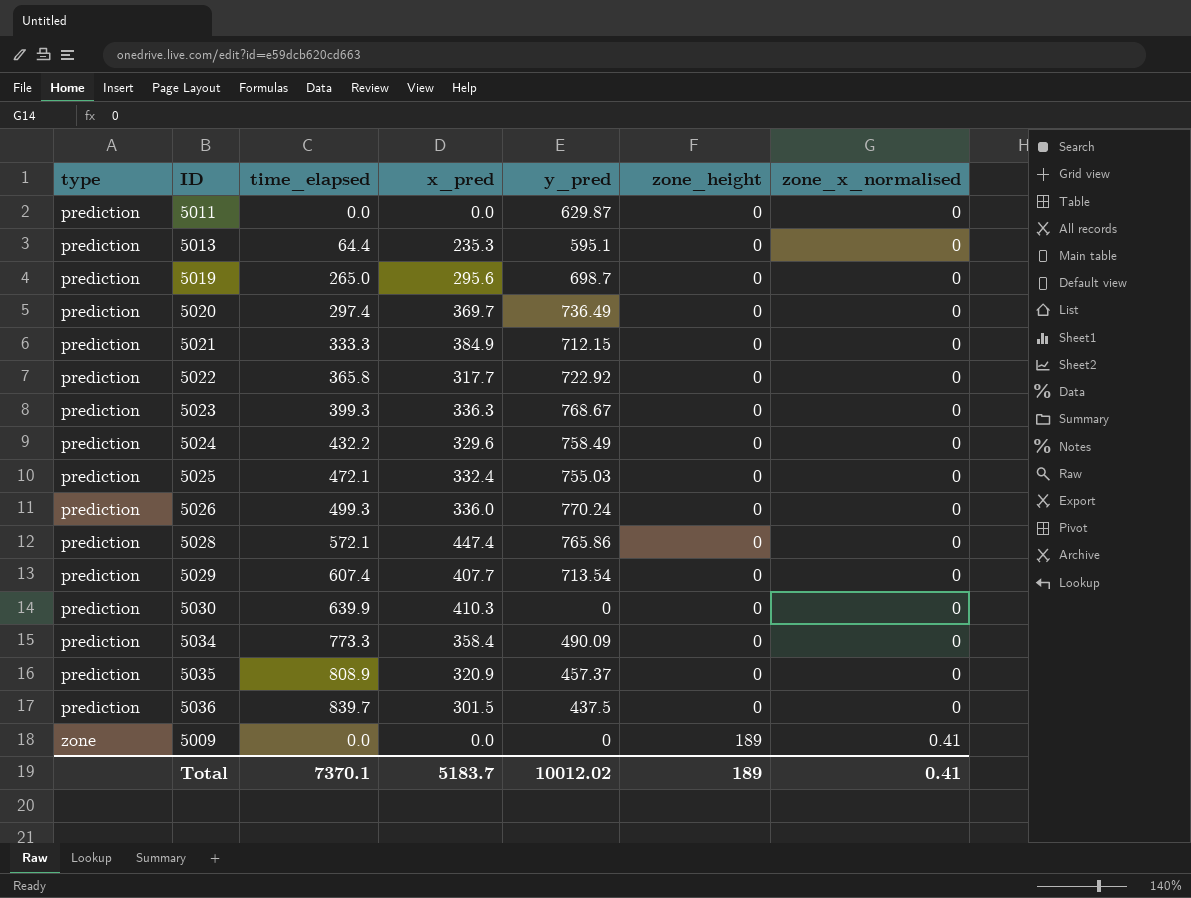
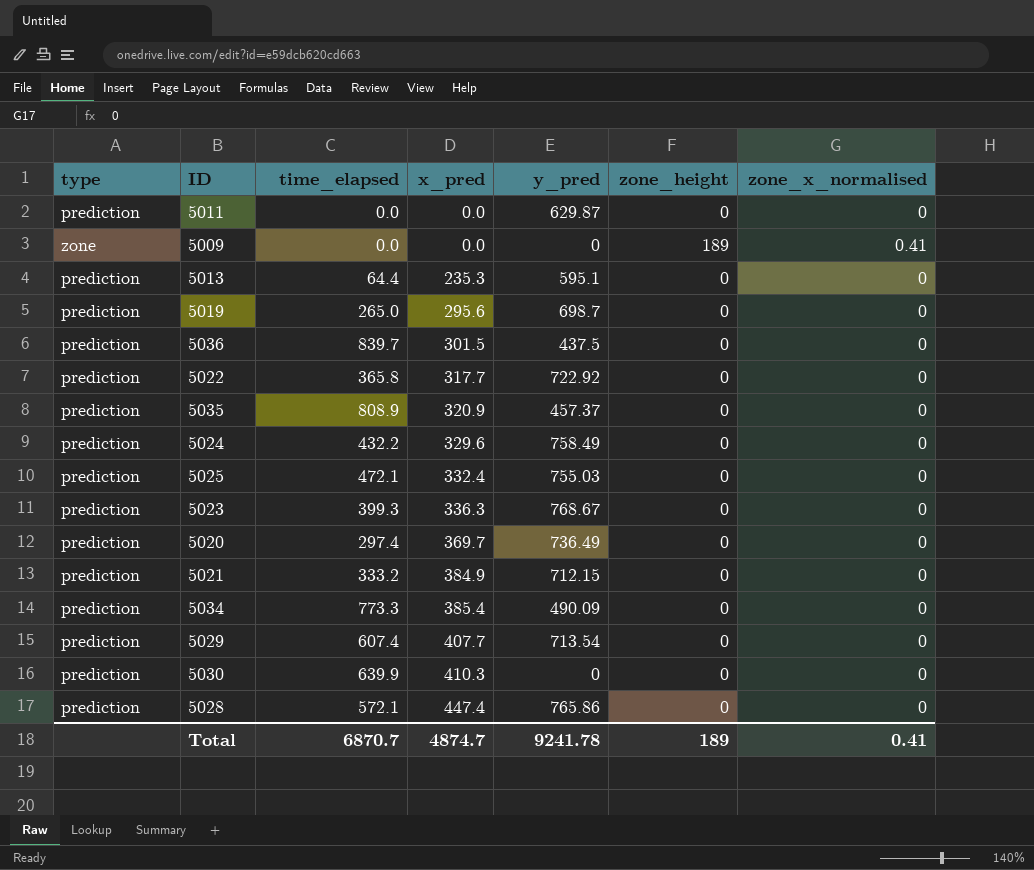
row order: type ascending -> x_pred ascending
row 5026: prediction | 499.3 | 336.0 | 770.24 | 0 | 0 -> none
5021 | time_elapsed: 333.3 -> 333.2
5034 | x_pred: 358.4 -> 385.4
Total | time_elapsed: 7370.1 -> 6870.7
Total | x_pred: 5183.7 -> 4874.7
Total | y_pred: 10012.02 -> 9241.78

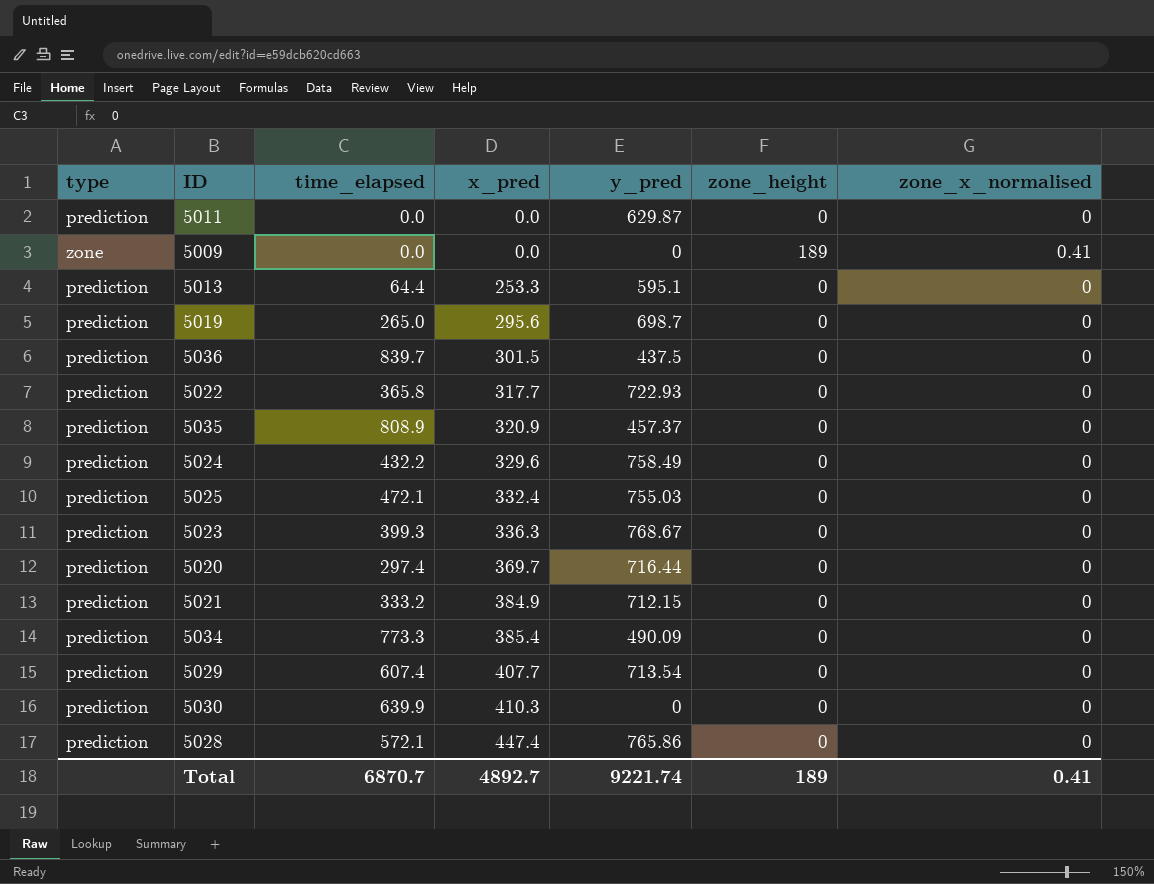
5013 | x_pred: 235.3 -> 253.3
5022 | y_pred: 722.92 -> 722.93
5020 | y_pred: 736.49 -> 716.44
Total | x_pred: 4874.7 -> 4892.7
Total | y_pred: 9241.78 -> 9221.74

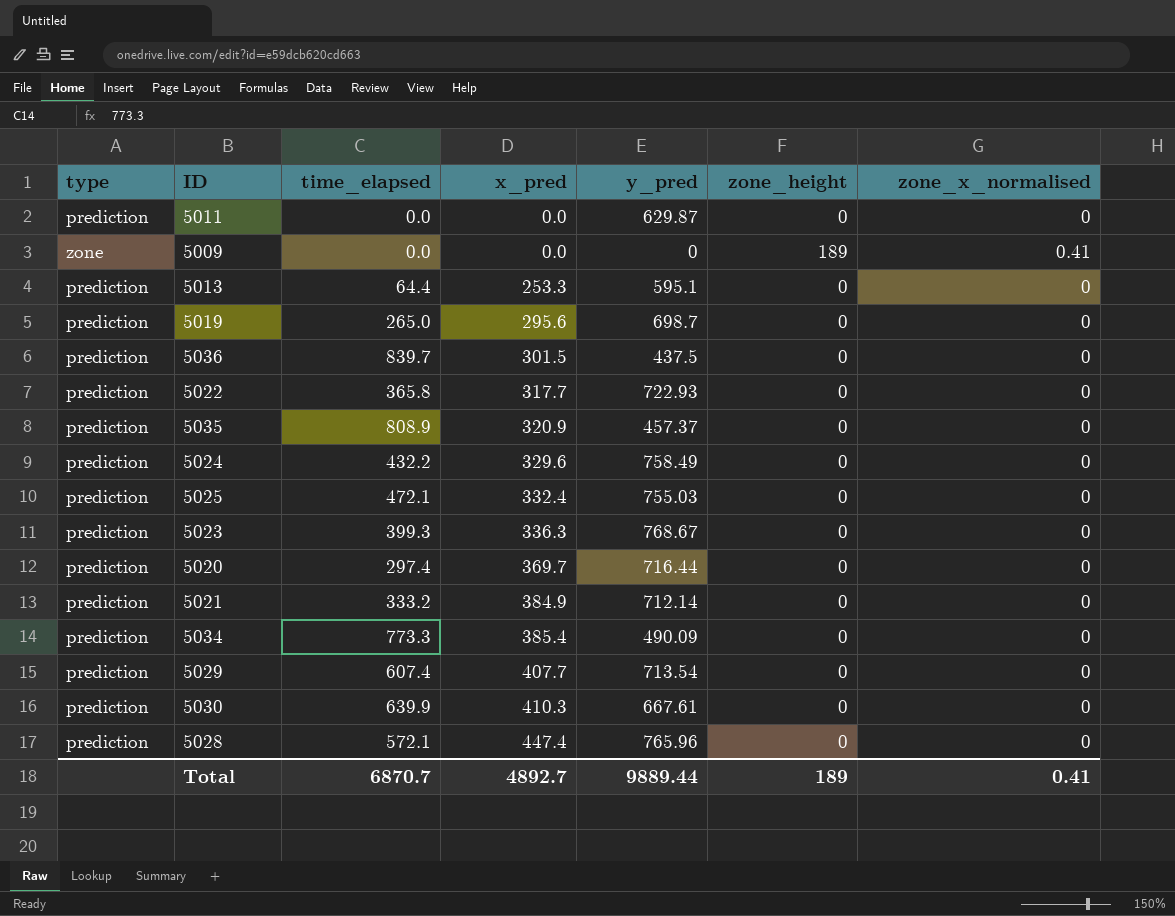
5021 | y_pred: 712.15 -> 712.14
5030 | y_pred: 0 -> 667.61
5028 | y_pred: 765.86 -> 765.96
Total | y_pred: 9221.74 -> 9889.44

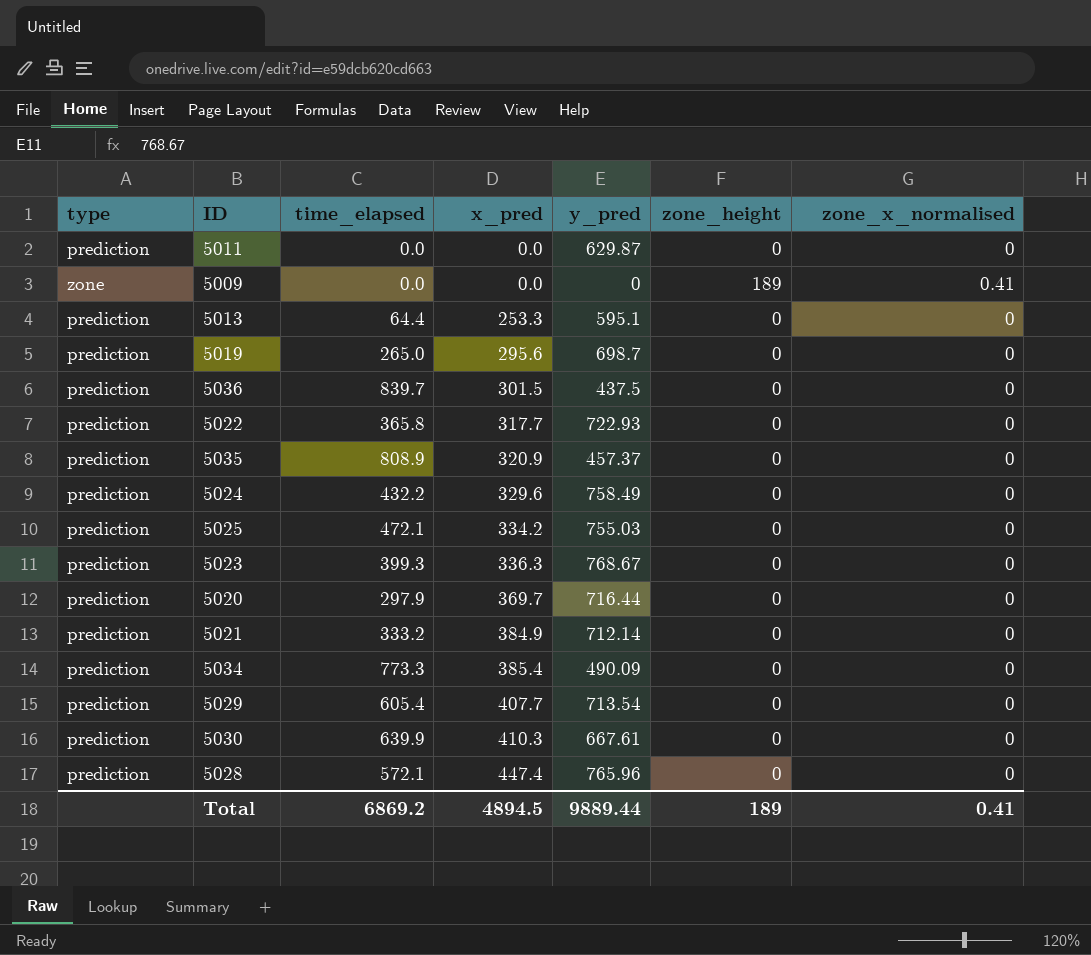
5025 | x_pred: 332.4 -> 334.2
5020 | time_elapsed: 297.4 -> 297.9
5029 | time_elapsed: 607.4 -> 605.4
Total | time_elapsed: 6870.7 -> 6869.2
Total | x_pred: 4892.7 -> 4894.5

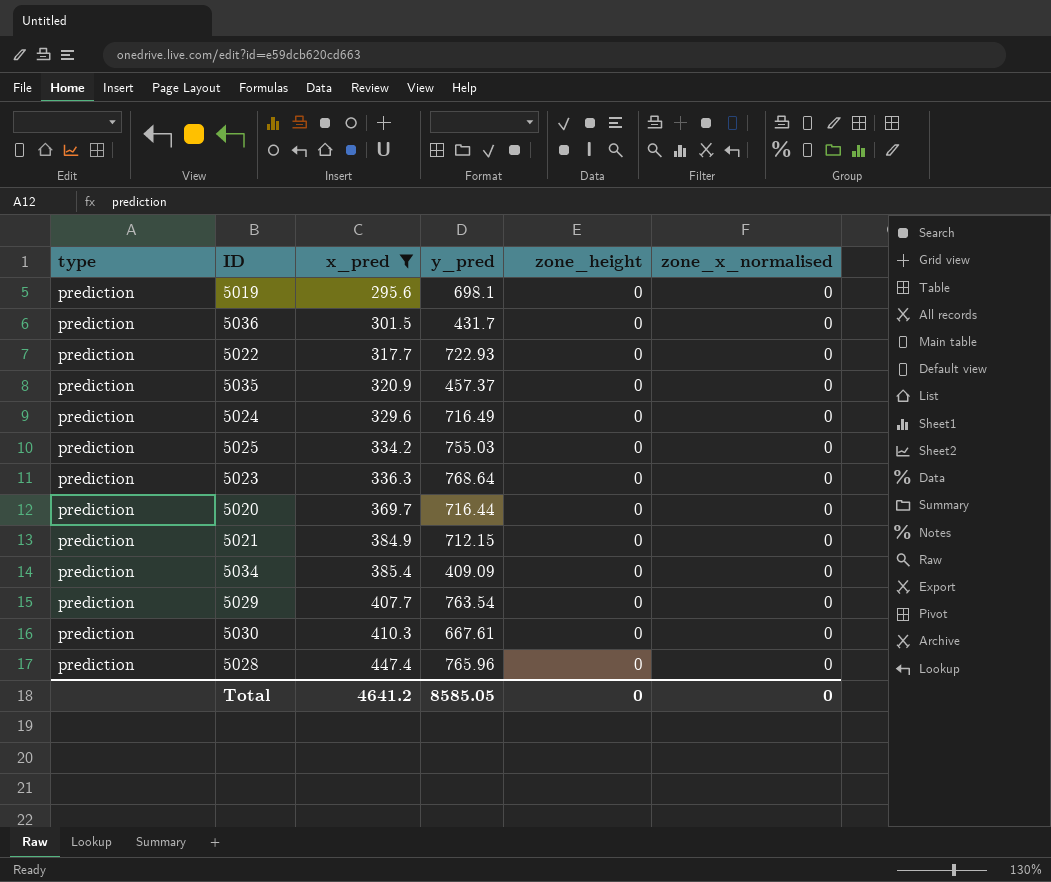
filter: none -> x_pred >= 295.6
column time_elapsed | position: 3 -> none
5019 | y_pred: 698.7 -> 698.1
5036 | y_pred: 437.5 -> 431.7
5024 | y_pred: 758.49 -> 716.49
5023 | y_pred: 768.67 -> 768.64
5021 | y_pred: 712.14 -> 712.15
5034 | y_pred: 490.09 -> 409.09
5029 | y_pred: 713.54 -> 763.54
Total | x_pred: 4894.5 -> 4641.2
Total | y_pred: 9889.44 -> 8585.05
Total | zone_height: 189 -> 0
Total | zone_x_normalised: 0.41 -> 0

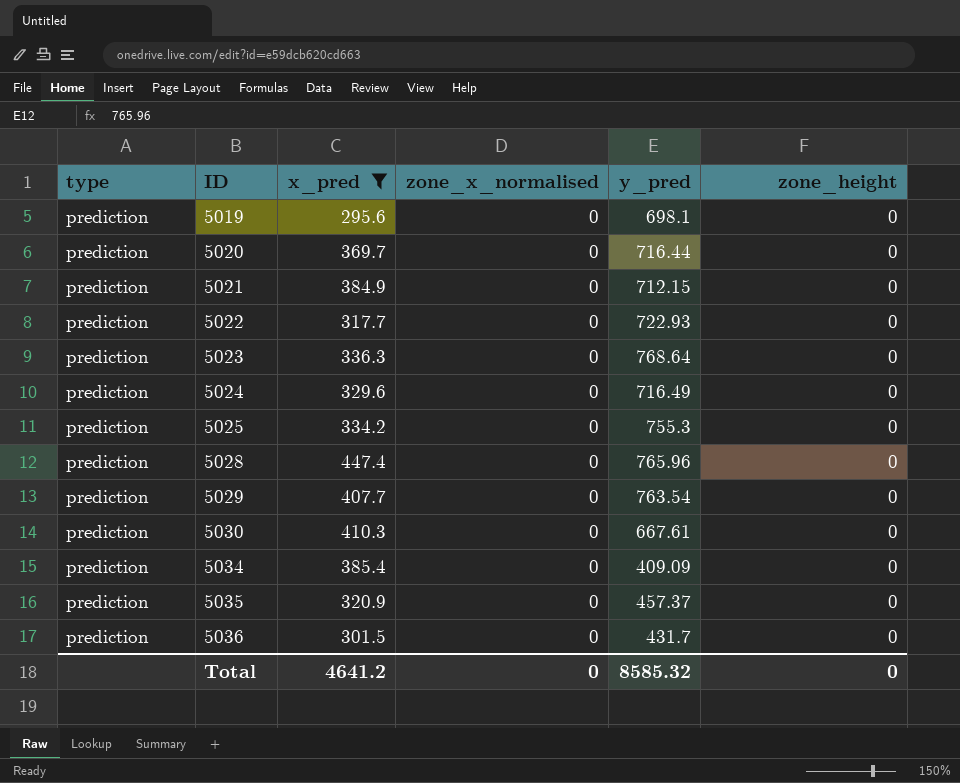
row order: x_pred ascending -> ID ascending
column zone_x_normalised | position: 6 -> 4
5025 | y_pred: 755.03 -> 755.3
Total | y_pred: 8585.05 -> 8585.32

